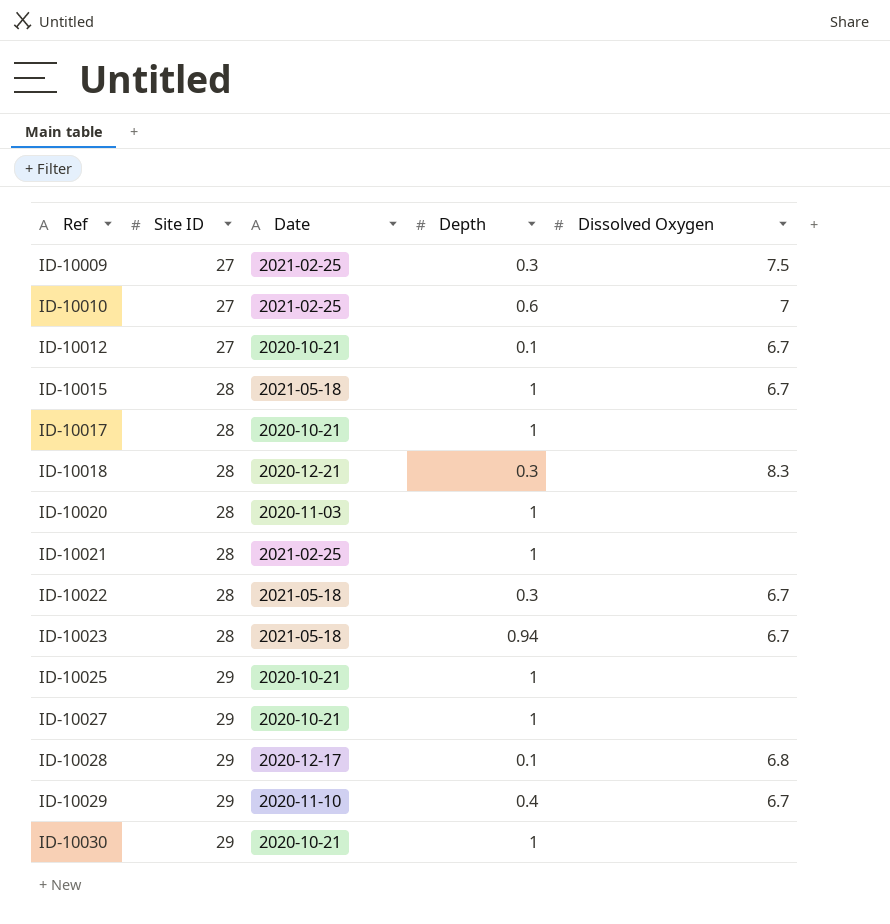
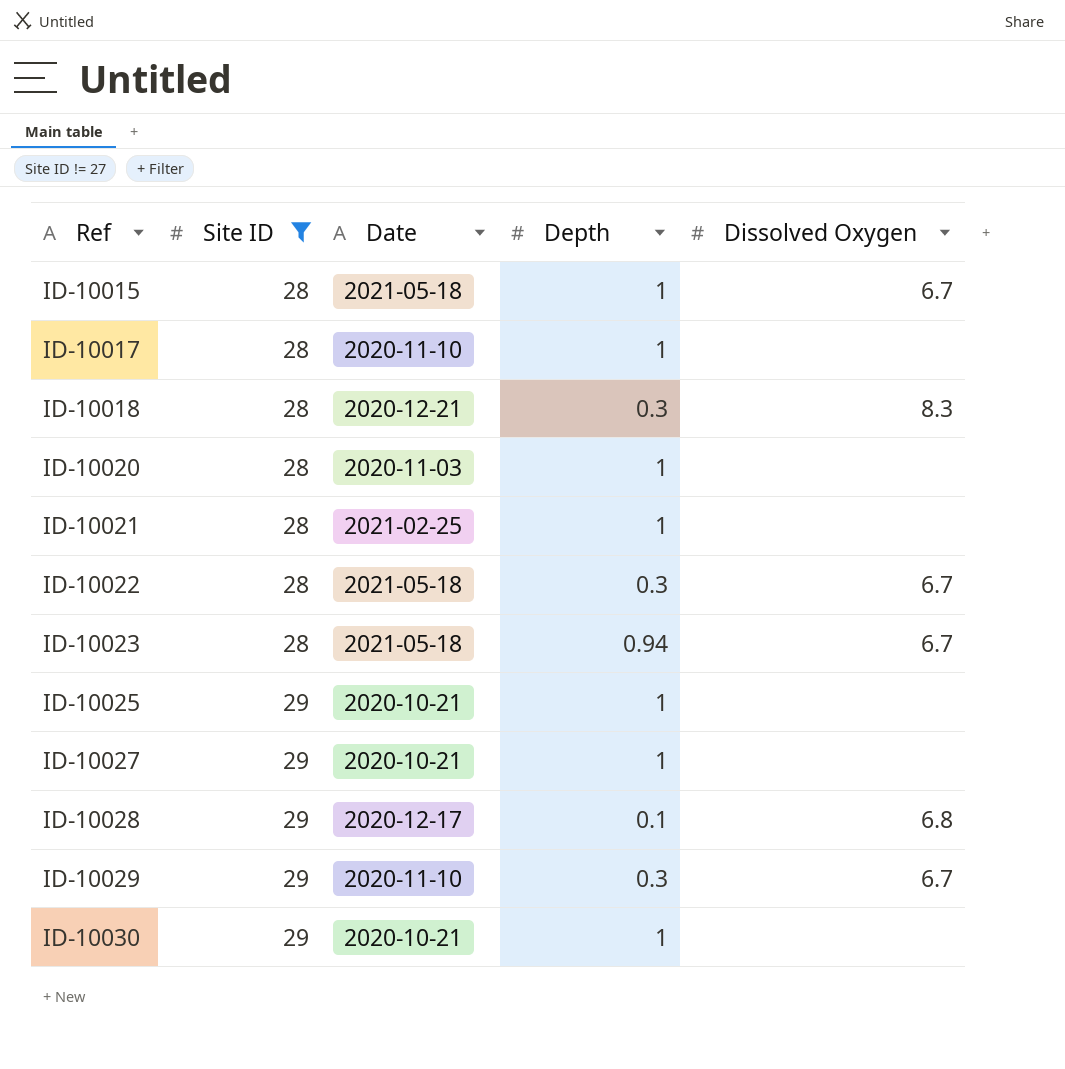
filter: none -> Site ID != 27
ID-10017 | Date: 2020-10-21 -> 2020-11-10
ID-10029 | Depth: 0.4 -> 0.3

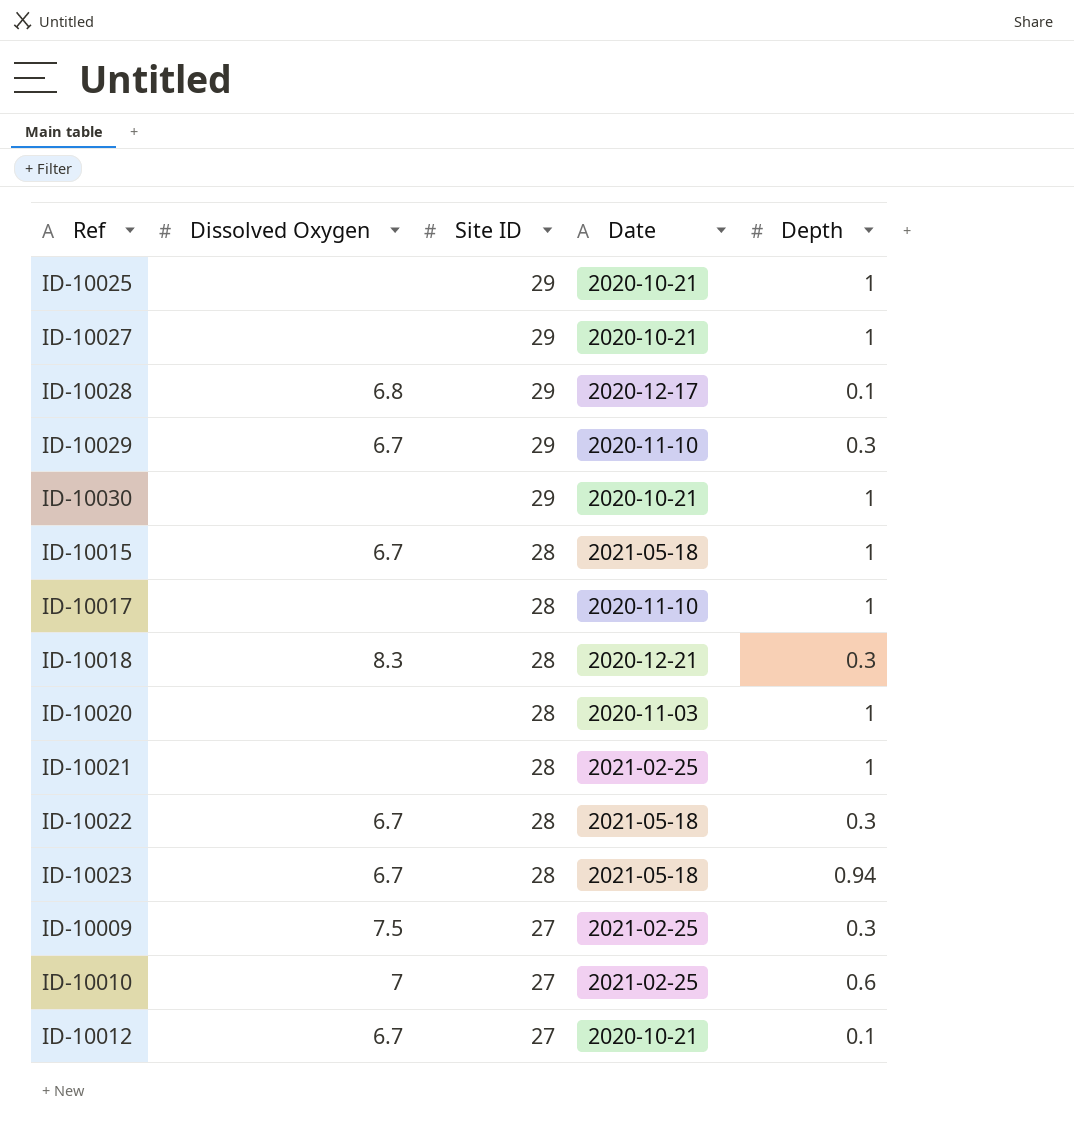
filter: Site ID != 27 -> none
row order: Ref ascending -> Site ID descending
column Dissolved Oxygen | position: 5 -> 2

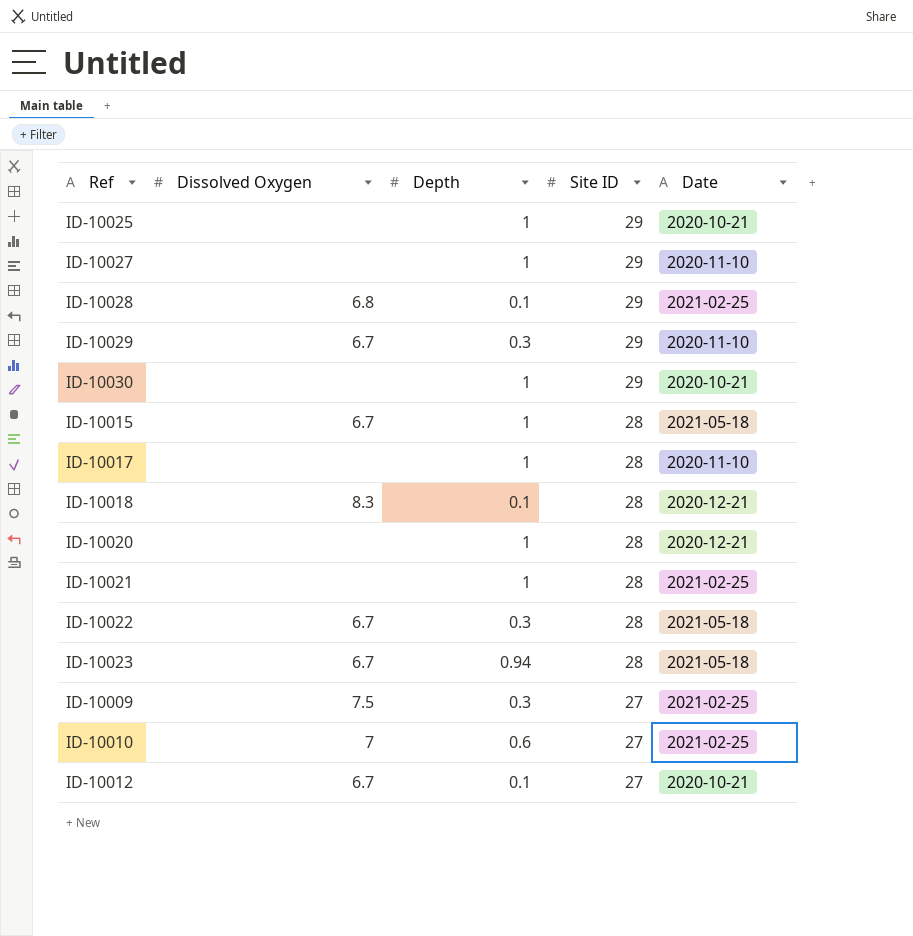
column Depth | position: 5 -> 3
ID-10027 | Date: 2020-10-21 -> 2020-11-10
ID-10028 | Date: 2020-12-17 -> 2021-02-25
ID-10018 | Depth: 0.3 -> 0.1
ID-10020 | Date: 2020-11-03 -> 2020-12-21

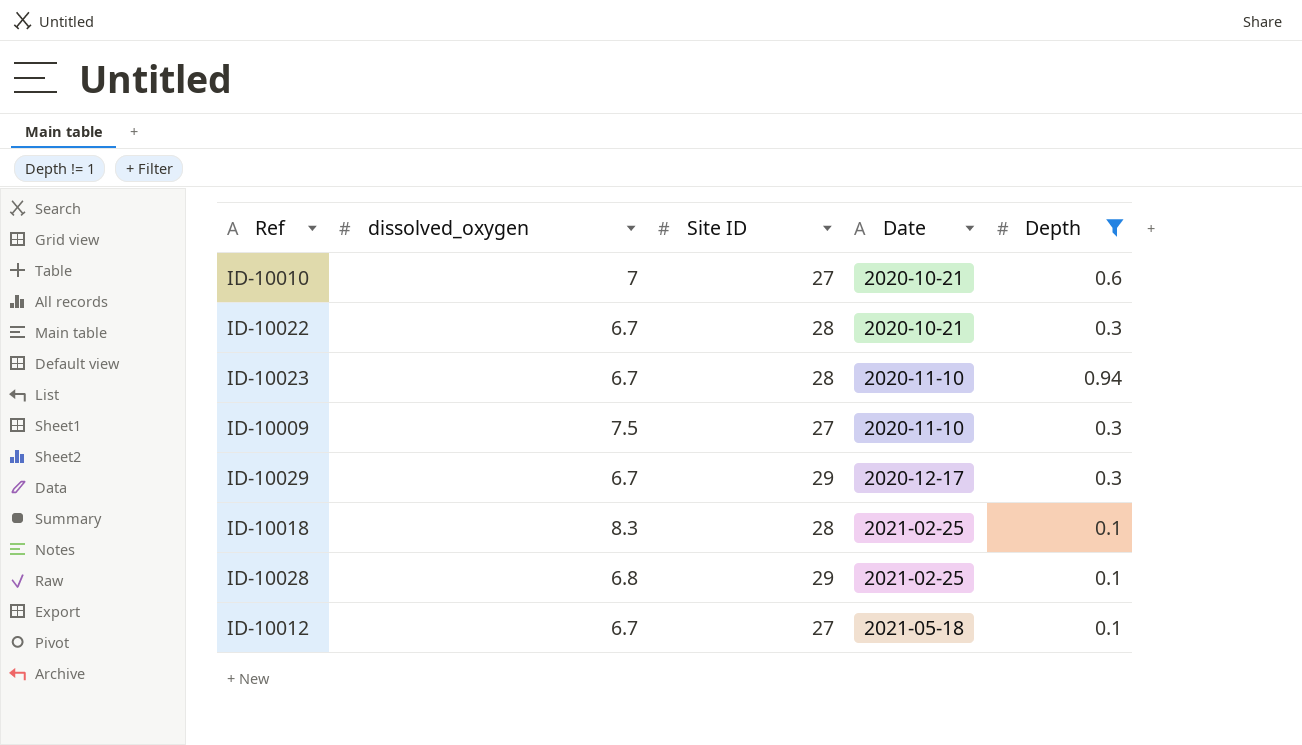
filter: none -> Depth != 1
row order: Site ID descending -> Date ascending
column name: Dissolved Oxygen -> dissolved_oxygen
column Depth | position: 3 -> 5
ID-10010 | Date: 2021-02-25 -> 2020-10-21
ID-10022 | Date: 2021-05-18 -> 2020-10-21
ID-10023 | Date: 2021-05-18 -> 2020-11-10
ID-10009 | Date: 2021-02-25 -> 2020-11-10
ID-10029 | Date: 2020-11-10 -> 2020-12-17
ID-10018 | Date: 2020-12-21 -> 2021-02-25
ID-10012 | Date: 2020-10-21 -> 2021-05-18

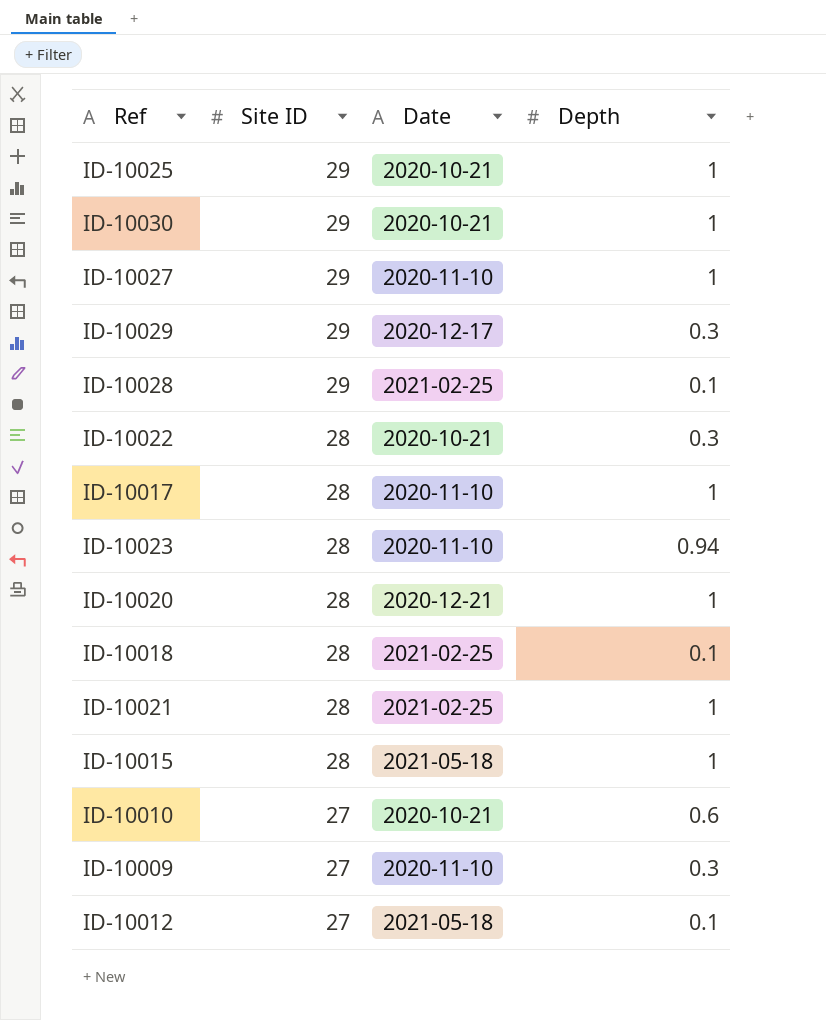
filter: Depth != 1 -> none
row order: Date ascending -> Site ID descending
column dissolved_oxygen | position: 2 -> none

